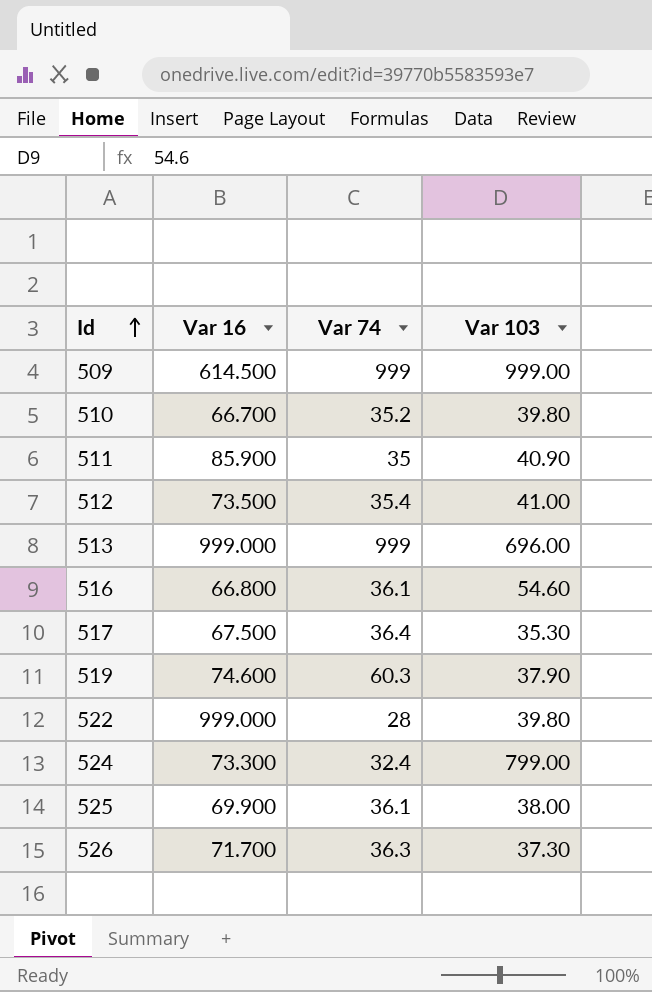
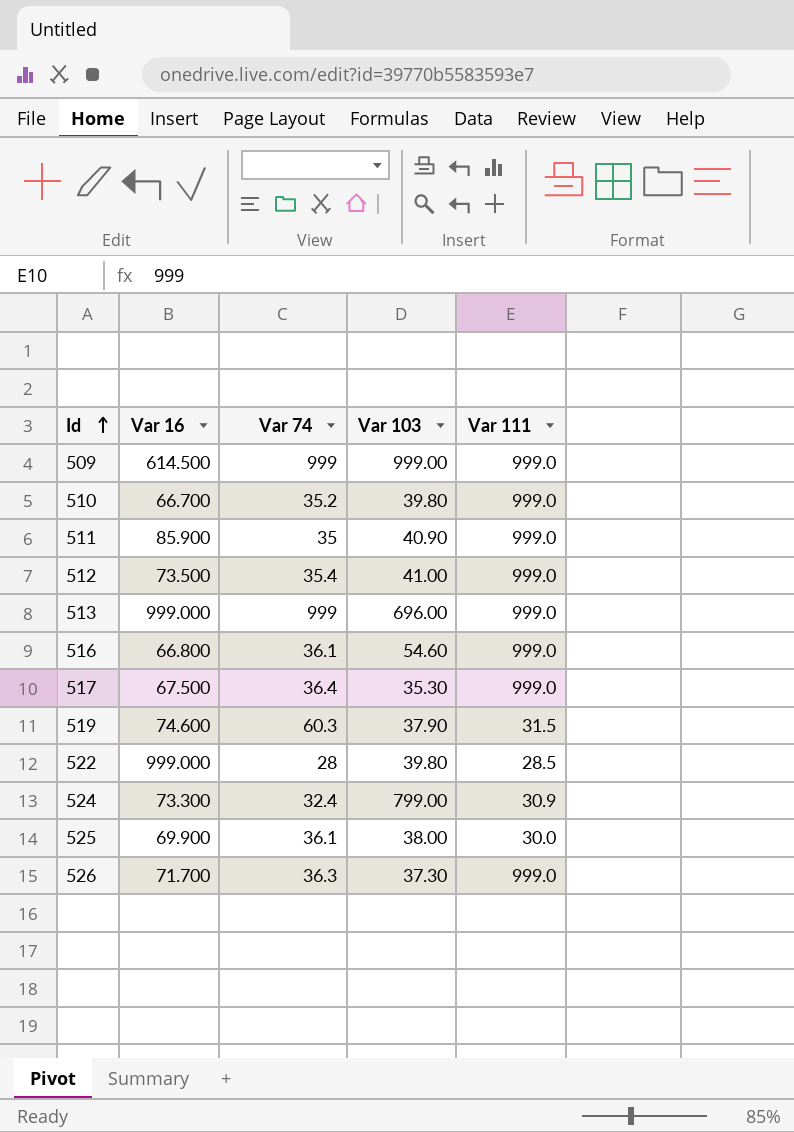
column Var 111 | position: none -> 5

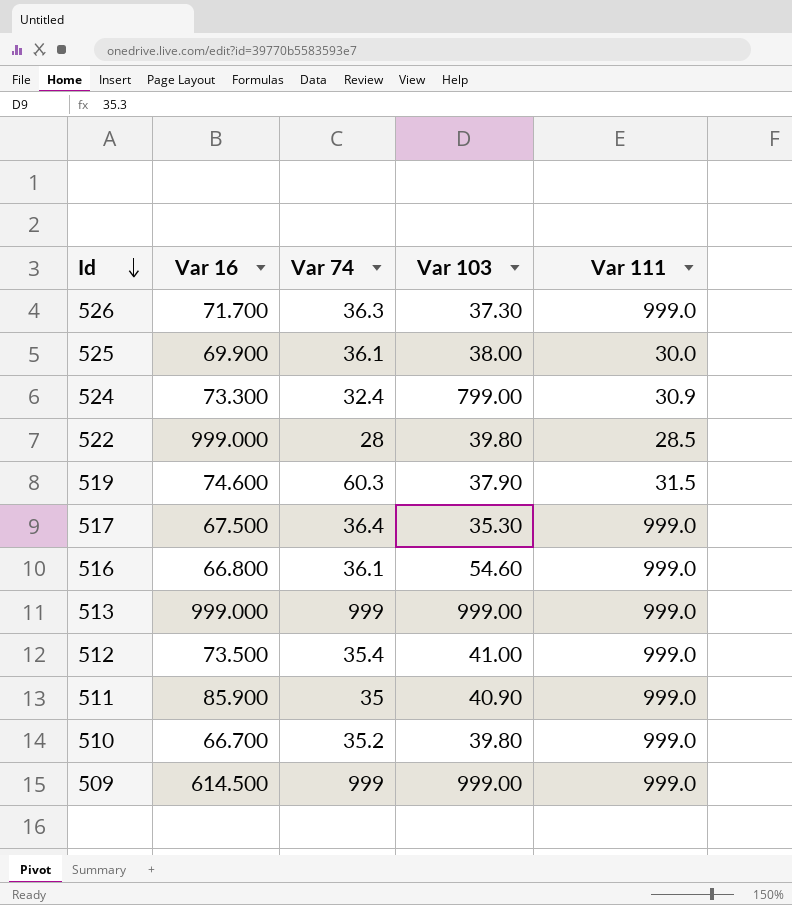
row order: Id ascending -> Id descending
513 | Var 103: 696.00 -> 999.00

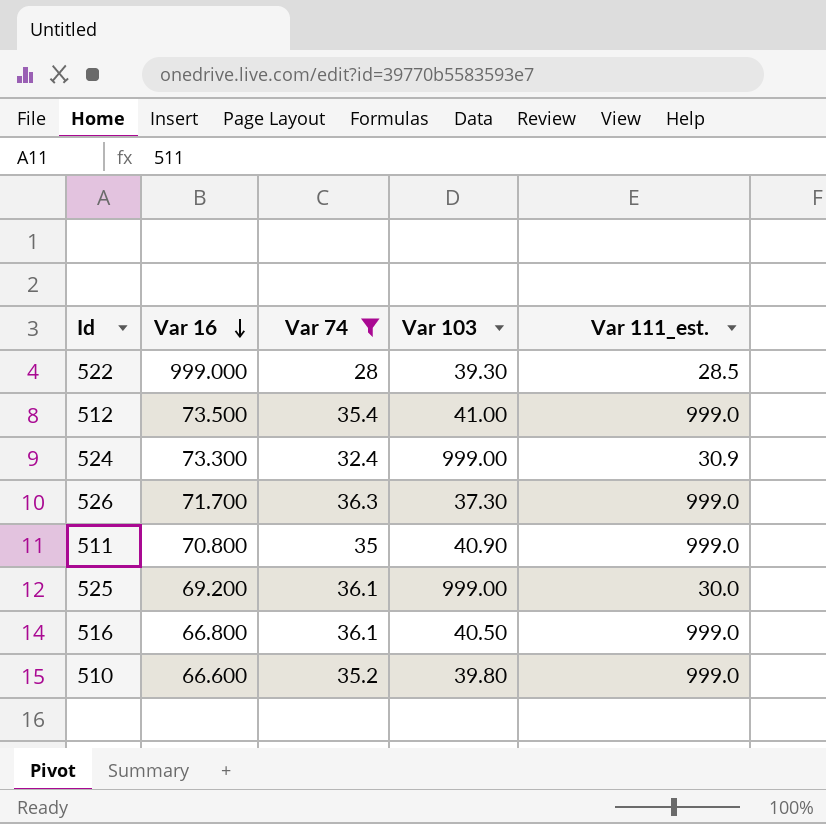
filter: none -> Var 74 <= 36.3
row order: Id descending -> Var 16 descending
column name: Var 111 -> Var 111_est.
522 | Var 103: 39.80 -> 39.30
524 | Var 103: 799.00 -> 999.00
511 | Var 16: 85.900 -> 70.800
525 | Var 16: 69.900 -> 69.200
525 | Var 103: 38.00 -> 999.00
516 | Var 103: 54.60 -> 40.50
510 | Var 16: 66.700 -> 66.600

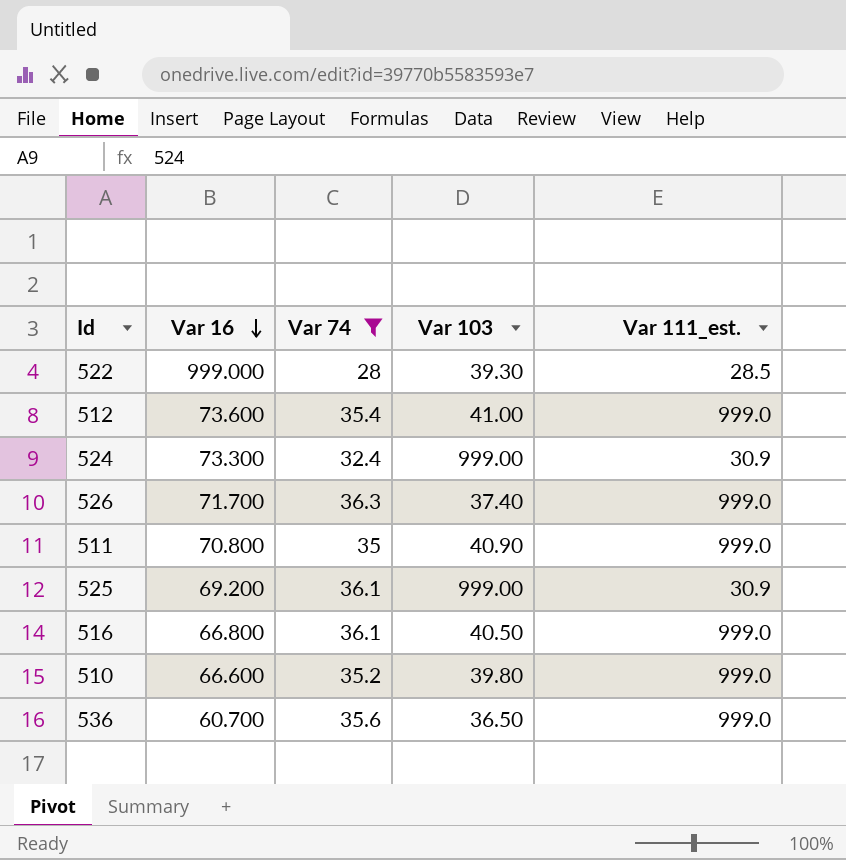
512 | Var 16: 73.500 -> 73.600
526 | Var 103: 37.30 -> 37.40
525 | Var 111_est.: 30.0 -> 30.9
row 536: none -> 60.700 | 35.6 | 36.50 | 999.0

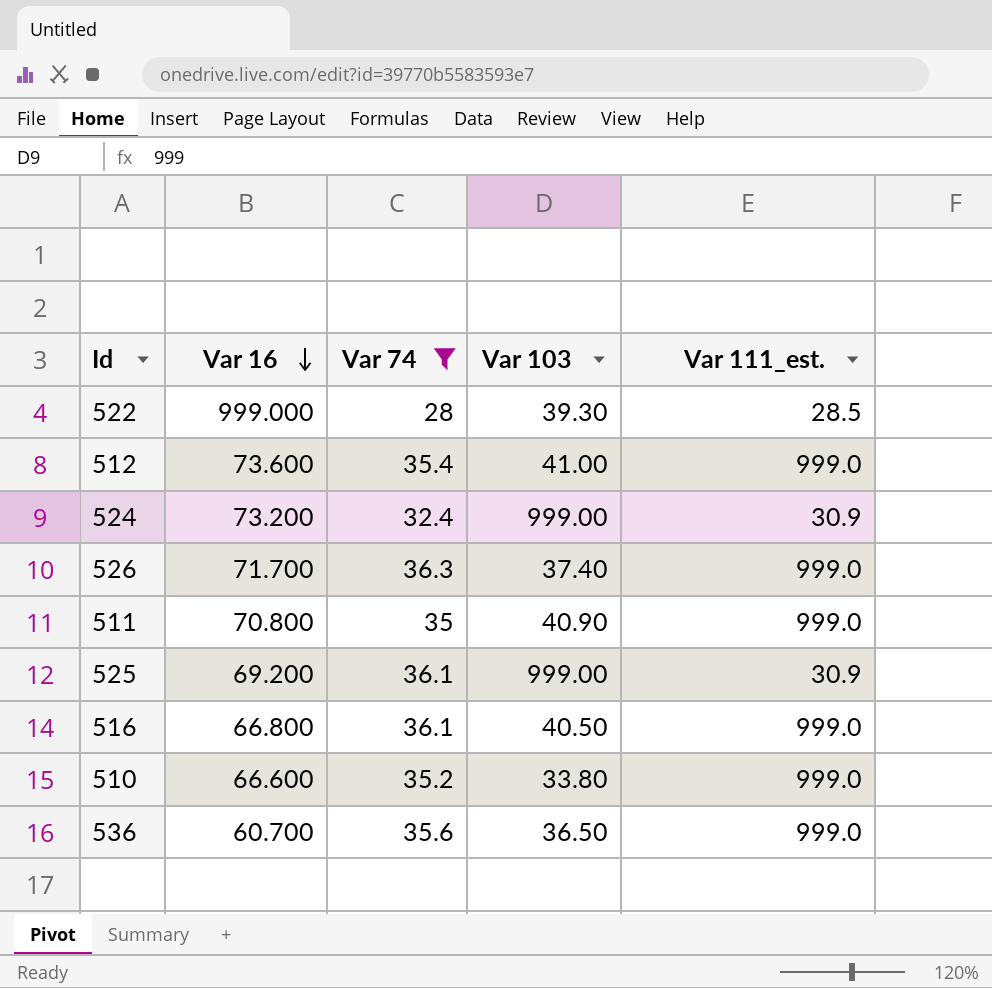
524 | Var 16: 73.300 -> 73.200
510 | Var 103: 39.80 -> 33.80

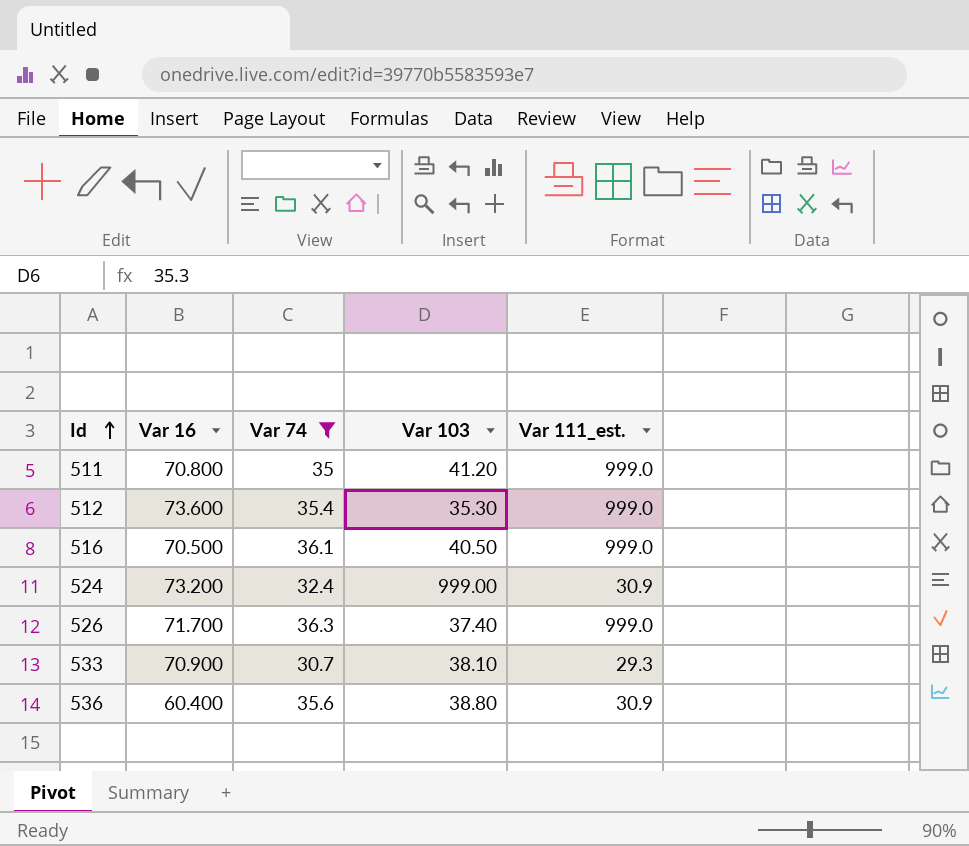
row order: Var 16 descending -> Id ascending
row 522: 999.000 | 28 | 39.30 | 28.5 -> none
row 525: 69.200 | 36.1 | 999.00 | 30.9 -> none
row 510: 66.600 | 35.2 | 33.80 | 999.0 -> none
511 | Var 103: 40.90 -> 41.20
512 | Var 103: 41.00 -> 35.30
516 | Var 16: 66.800 -> 70.500
row 533: none -> 70.900 | 30.7 | 38.10 | 29.3
536 | Var 16: 60.700 -> 60.400
536 | Var 103: 36.50 -> 38.80
536 | Var 111_est.: 999.0 -> 30.9

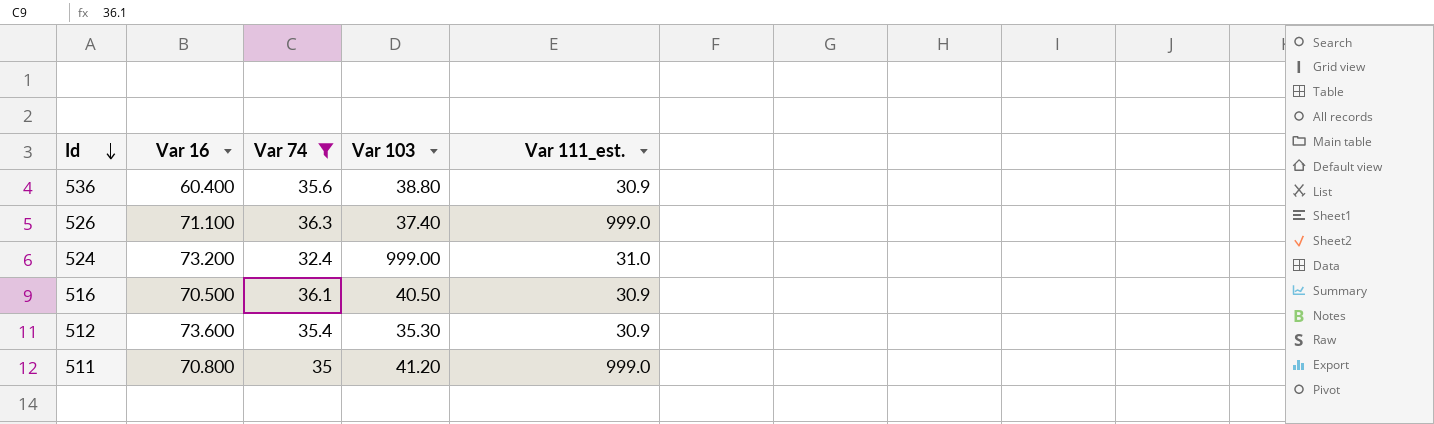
row order: Id ascending -> Id descending
row 533: 70.900 | 30.7 | 38.10 | 29.3 -> none
526 | Var 16: 71.700 -> 71.100
524 | Var 111_est.: 30.9 -> 31.0
516 | Var 111_est.: 999.0 -> 30.9
512 | Var 111_est.: 999.0 -> 30.9

